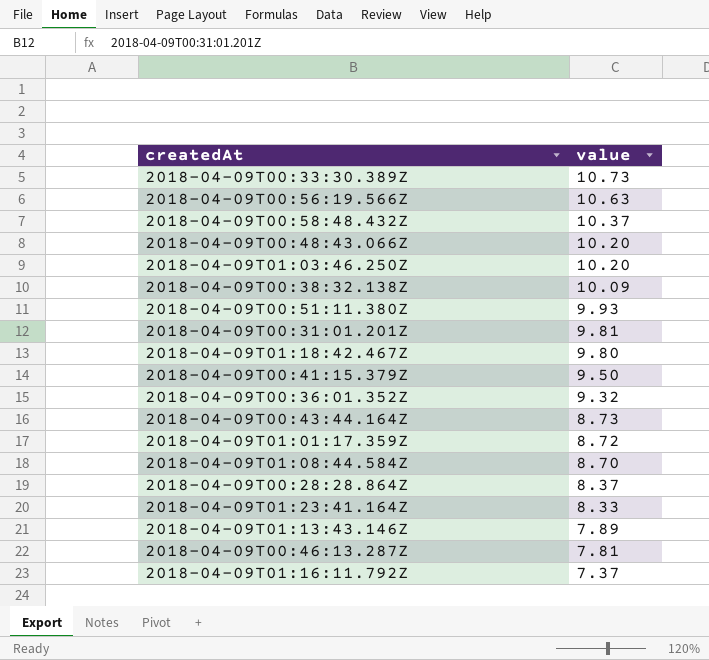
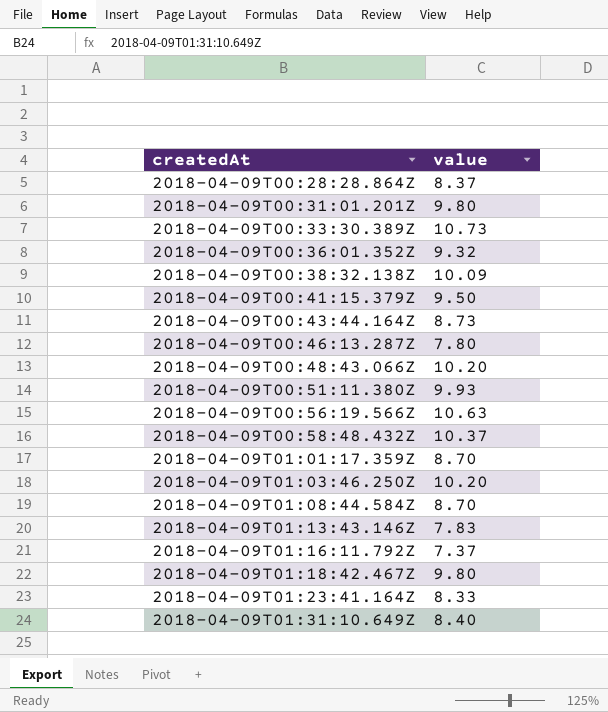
row order: value descending -> createdAt ascending
2018-04-09T00:31:01.201Z | value: 9.81 -> 9.80
2018-04-09T00:46:13.287Z | value: 7.81 -> 7.80
2018-04-09T01:01:17.359Z | value: 8.72 -> 8.70
2018-04-09T01:13:43.146Z | value: 7.89 -> 7.83
row 2018-04-09T01:31:10.649Z: none -> 8.40

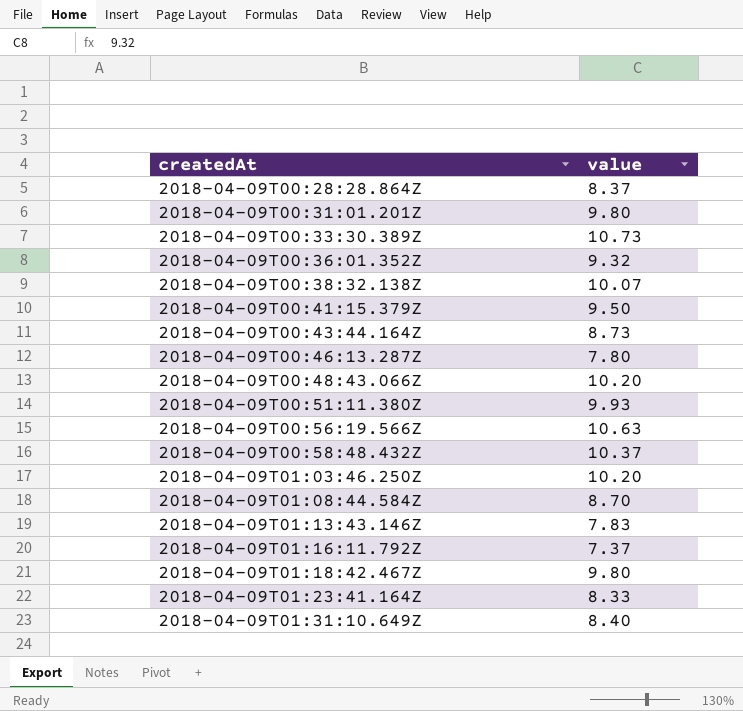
row 2018-04-09T01:01:17.359Z: 8.70 -> none
2018-04-09T00:38:32.138Z | value: 10.09 -> 10.07

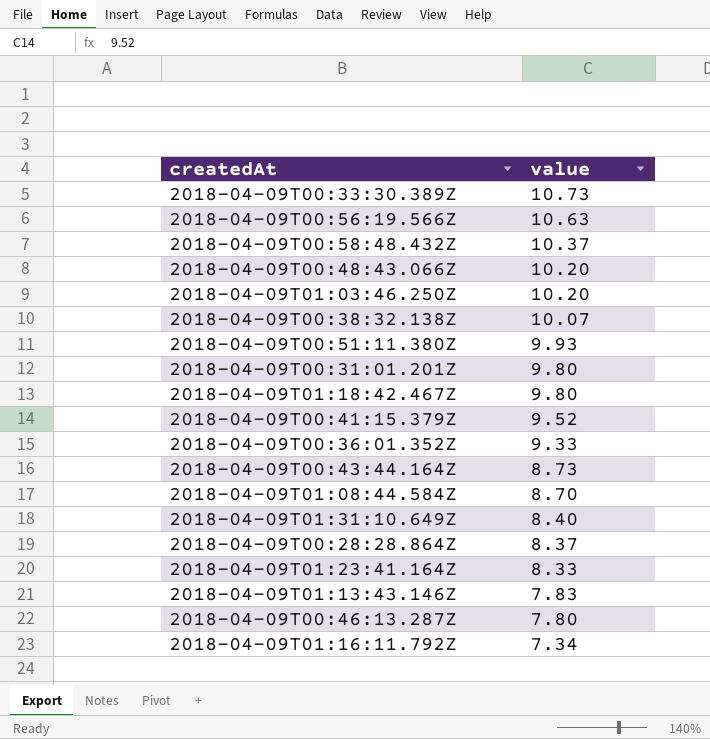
row order: createdAt ascending -> value descending
2018-04-09T00:41:15.379Z | value: 9.50 -> 9.52
2018-04-09T00:36:01.352Z | value: 9.32 -> 9.33
2018-04-09T01:16:11.792Z | value: 7.37 -> 7.34

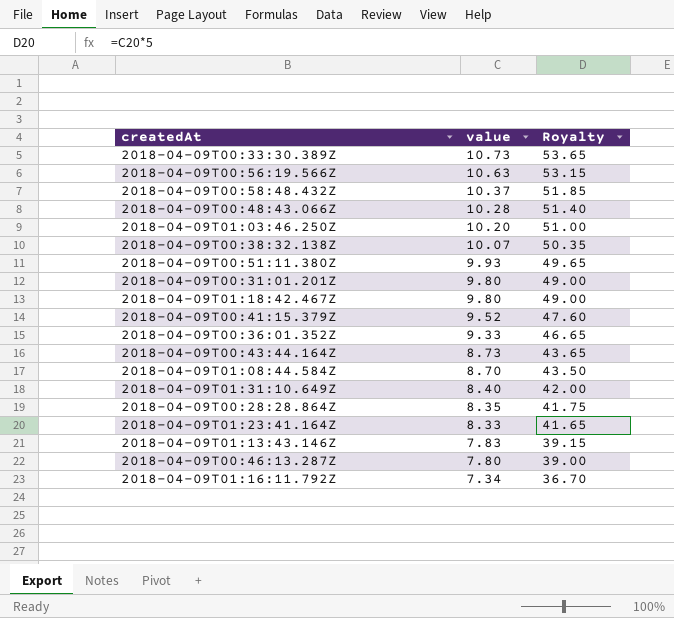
column Royalty | formula: none -> [value] * 5
2018-04-09T00:48:43.066Z | value: 10.20 -> 10.28
2018-04-09T00:28:28.864Z | value: 8.37 -> 8.35

